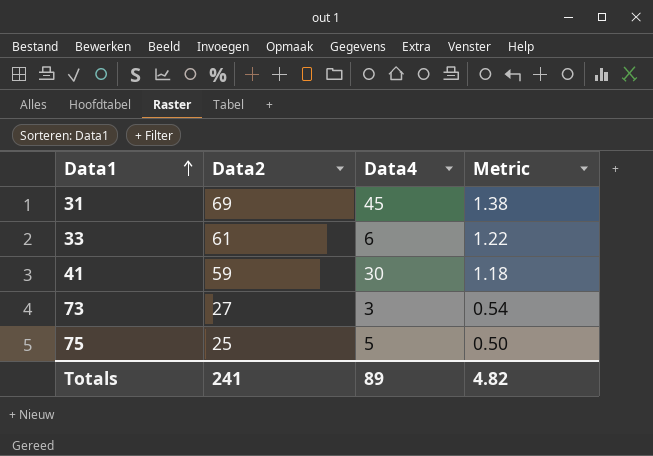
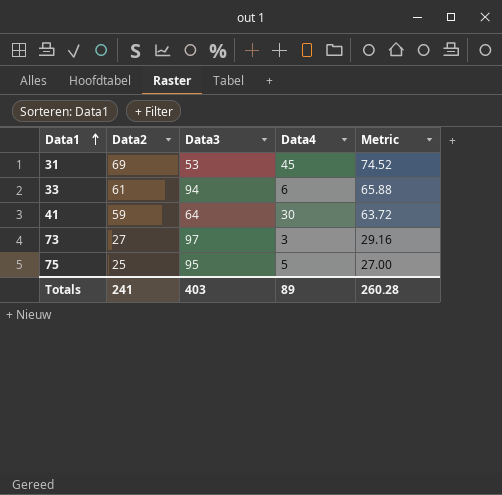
column Data3 | position: none -> 3
column Metric | formula: [Data2] * 0.02 -> [Data2] * 1.08
Totals | Metric: 4.82 -> 260.28

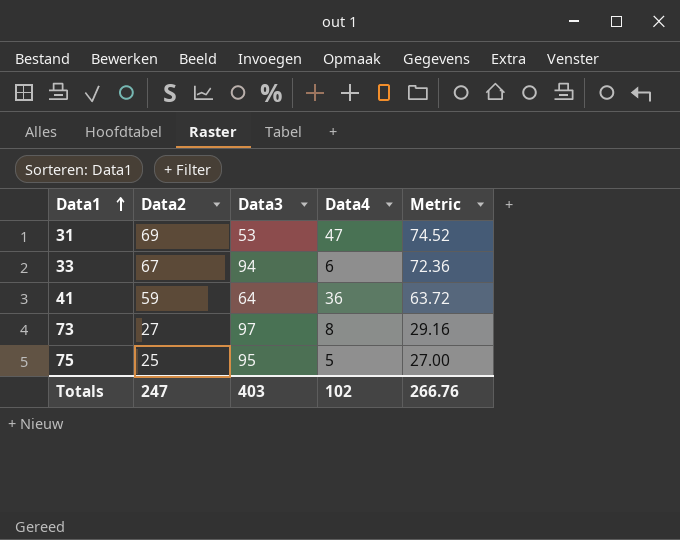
31 | Data4: 45 -> 47
33 | Data2: 61 -> 67
33 | Metric: 65.88 -> 72.36
41 | Data4: 30 -> 36
73 | Data4: 3 -> 8
Totals | Data2: 241 -> 247
Totals | Data4: 89 -> 102
Totals | Metric: 260.28 -> 266.76

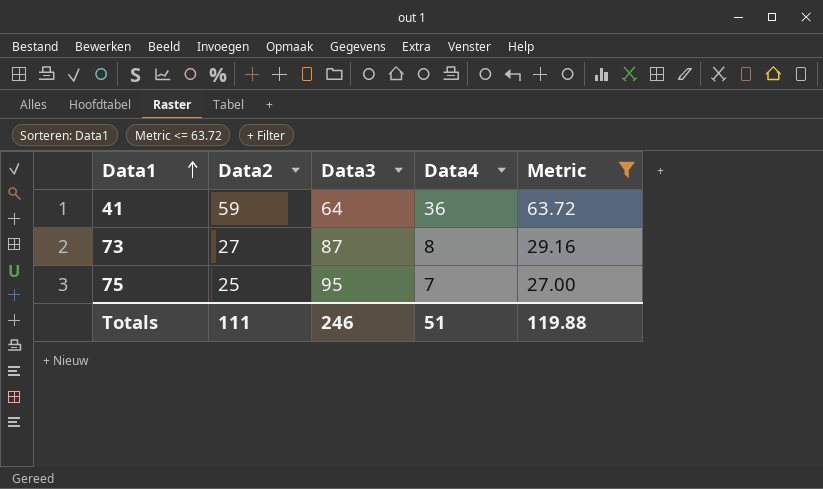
filter: none -> Metric <= 63.72
73 | Data3: 97 -> 87
75 | Data4: 5 -> 7
Totals | Data2: 247 -> 111
Totals | Data3: 403 -> 246
Totals | Data4: 102 -> 51
Totals | Metric: 266.76 -> 119.88

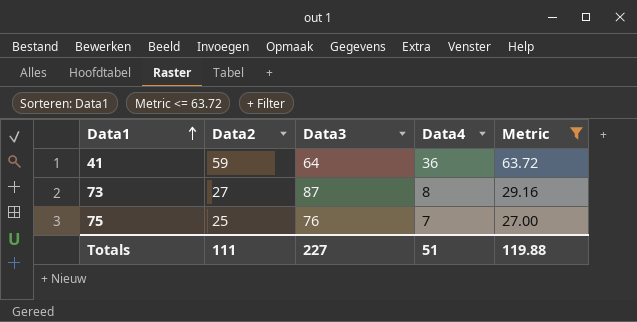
75 | Data3: 95 -> 76
Totals | Data3: 246 -> 227

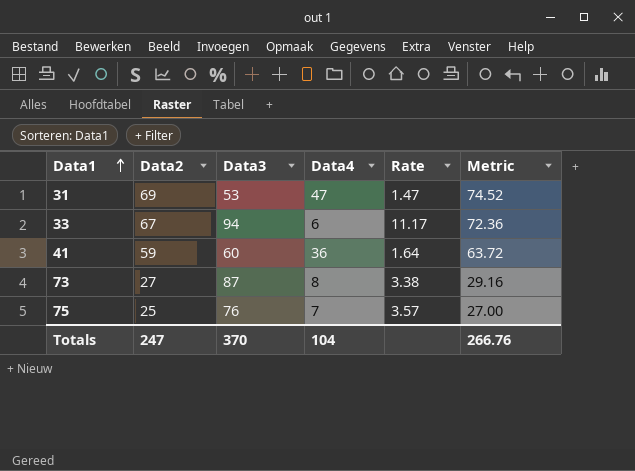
filter: Metric <= 63.72 -> none
column Rate | formula: none -> [Data2] / [Data4]
41 | Data3: 64 -> 60
Totals | Data2: 111 -> 247
Totals | Data3: 227 -> 370
Totals | Data4: 51 -> 104
Totals | Metric: 119.88 -> 266.76

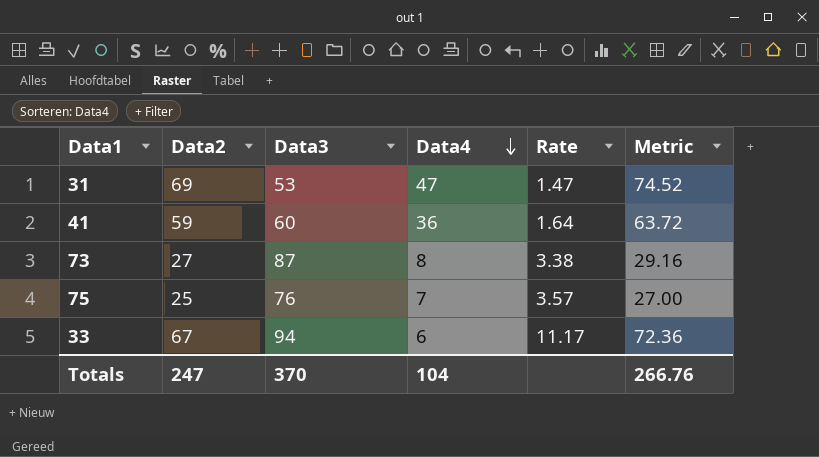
row order: Data1 ascending -> Data4 descending

